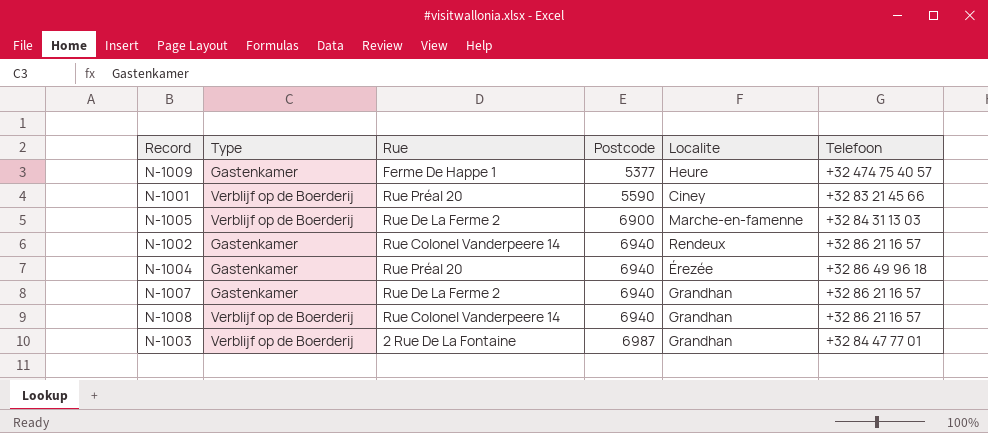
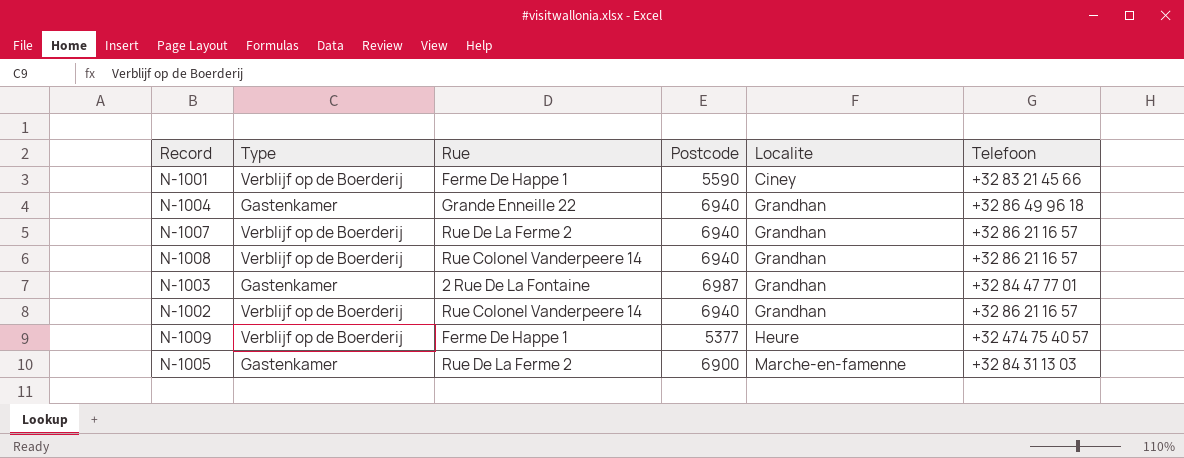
row order: Postcode ascending -> Localite ascending
N-1001 | Rue: Rue Préal 20 -> Ferme De Happe 1
N-1004 | Rue: Rue Préal 20 -> Grande Enneille 22
N-1004 | Localite: Érezée -> Grandhan
N-1007 | Type: Gastenkamer -> Verblijf op de Boerderij
N-1003 | Type: Verblijf op de Boerderij -> Gastenkamer
N-1002 | Type: Gastenkamer -> Verblijf op de Boerderij
N-1002 | Localite: Rendeux -> Grandhan
N-1009 | Type: Gastenkamer -> Verblijf op de Boerderij
N-1005 | Type: Verblijf op de Boerderij -> Gastenkamer

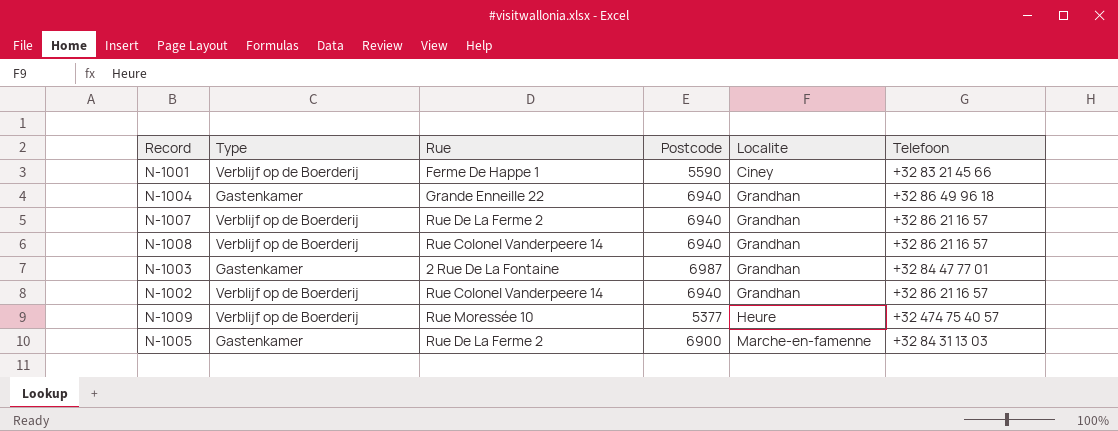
N-1009 | Rue: Ferme De Happe 1 -> Rue Moressée 10

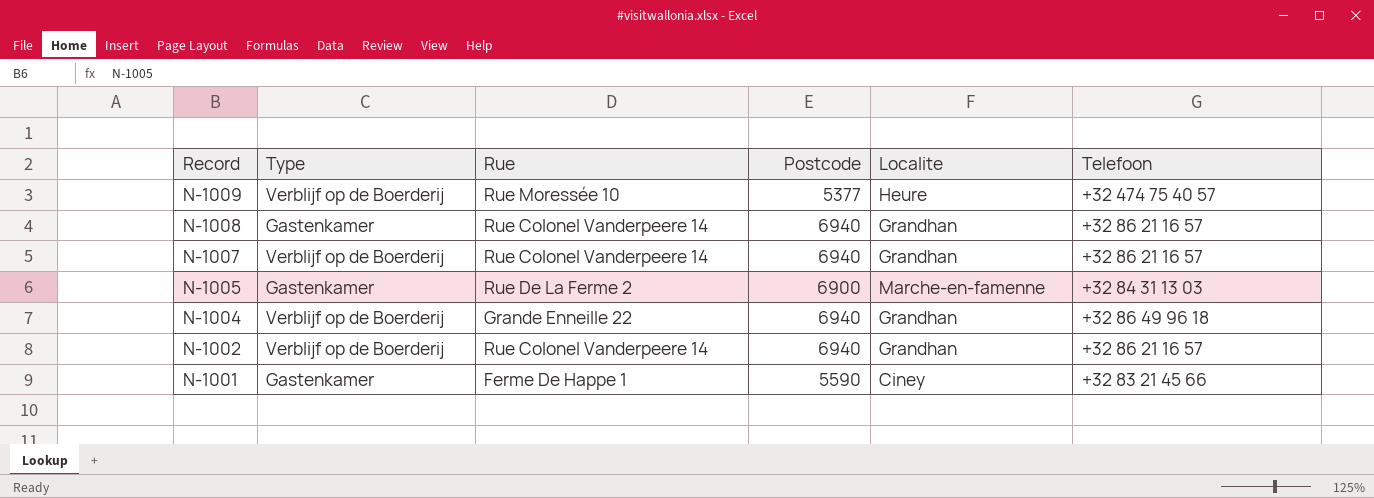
row order: Localite ascending -> Record descending
row N-1003: Gastenkamer | 2 Rue De La Fontaine | 6987 | Grandhan | +32 84 47 77 01 -> none
N-1008 | Type: Verblijf op de Boerderij -> Gastenkamer
N-1007 | Rue: Rue De La Ferme 2 -> Rue Colonel Vanderpeere 14
N-1004 | Type: Gastenkamer -> Verblijf op de Boerderij
N-1001 | Type: Verblijf op de Boerderij -> Gastenkamer

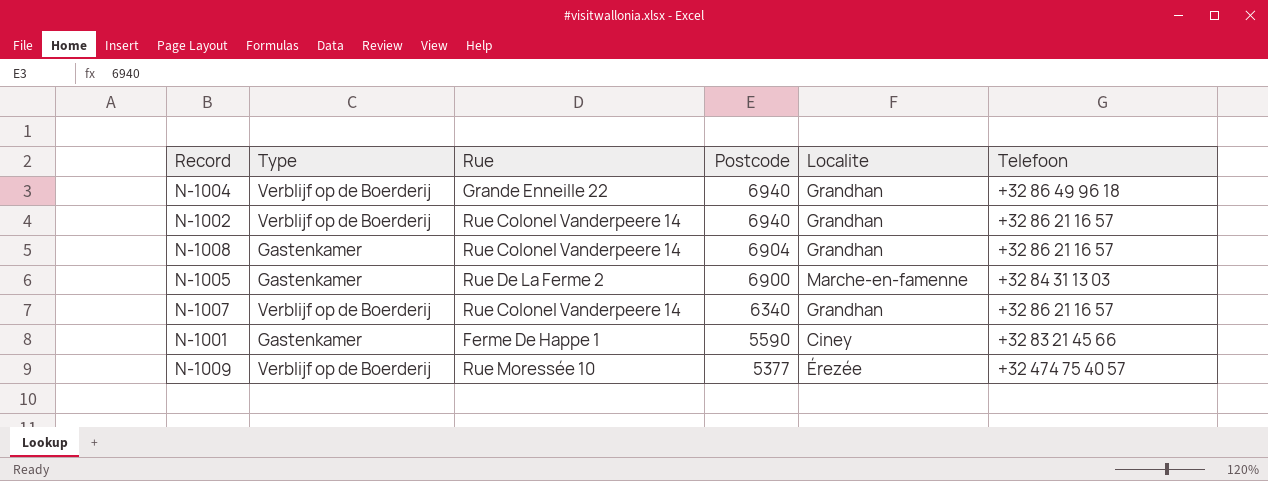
row order: Record descending -> Postcode descending
N-1008 | Postcode: 6940 -> 6904
N-1007 | Postcode: 6940 -> 6340
N-1009 | Localite: Heure -> Érezée

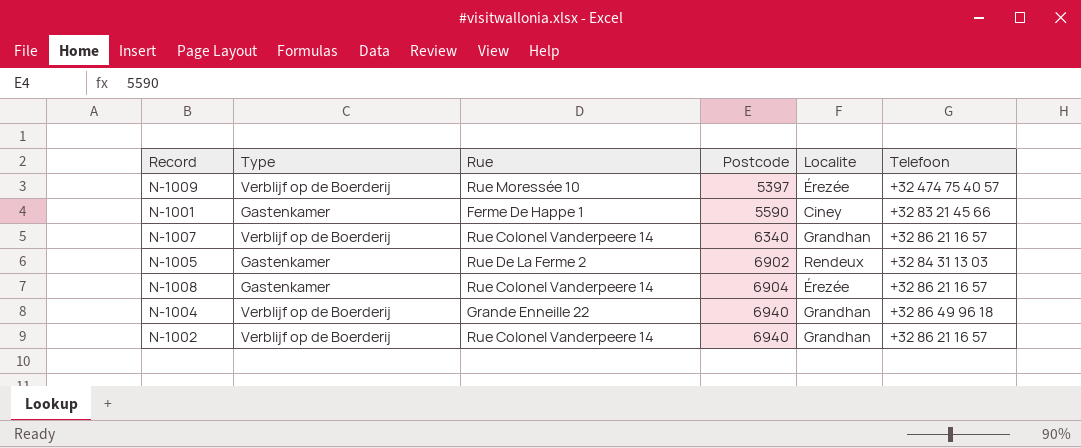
row order: Postcode descending -> Postcode ascending
N-1009 | Postcode: 5377 -> 5397
N-1005 | Postcode: 6900 -> 6902
N-1005 | Localite: Marche-en-famenne -> Rendeux
N-1008 | Localite: Grandhan -> Érezée

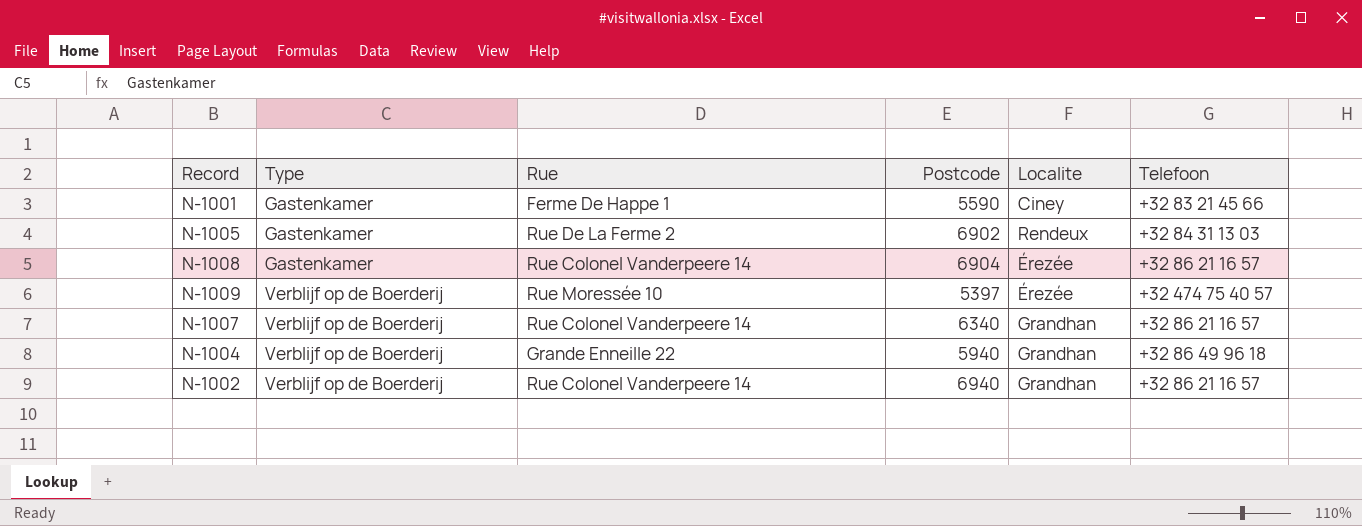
row order: Postcode ascending -> Type ascending
N-1004 | Postcode: 6940 -> 5940

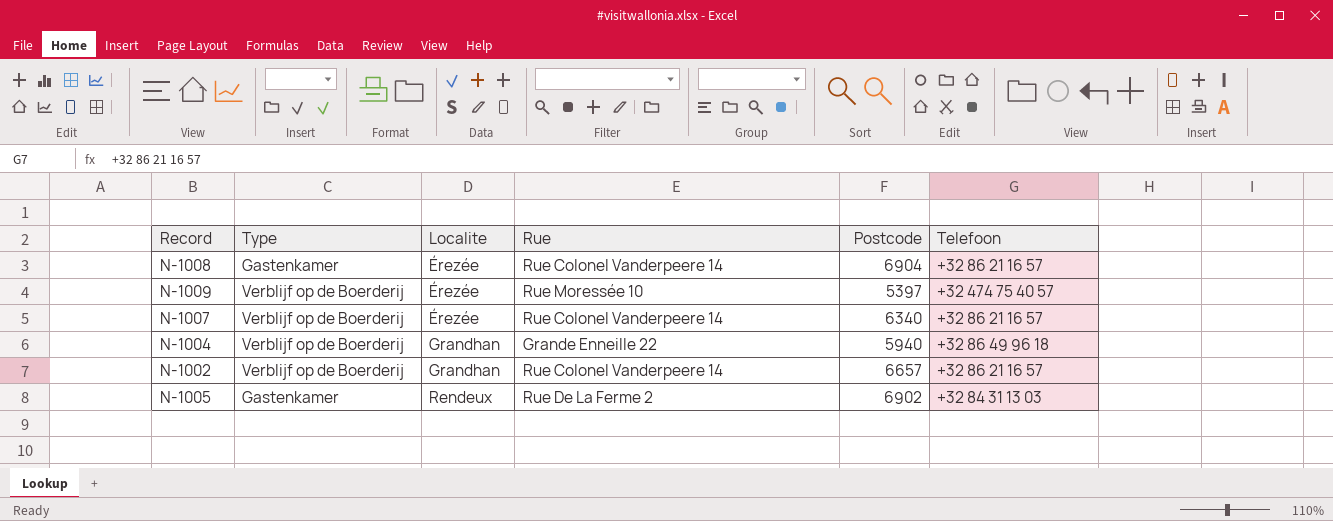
row order: Type ascending -> Localite ascending
column Localite | position: 5 -> 3
row N-1001: Gastenkamer | Ferme De Happe 1 | 5590 | Ciney | +32 83 21 45 66 -> none
N-1007 | Localite: Grandhan -> Érezée
N-1002 | Postcode: 6940 -> 6657

